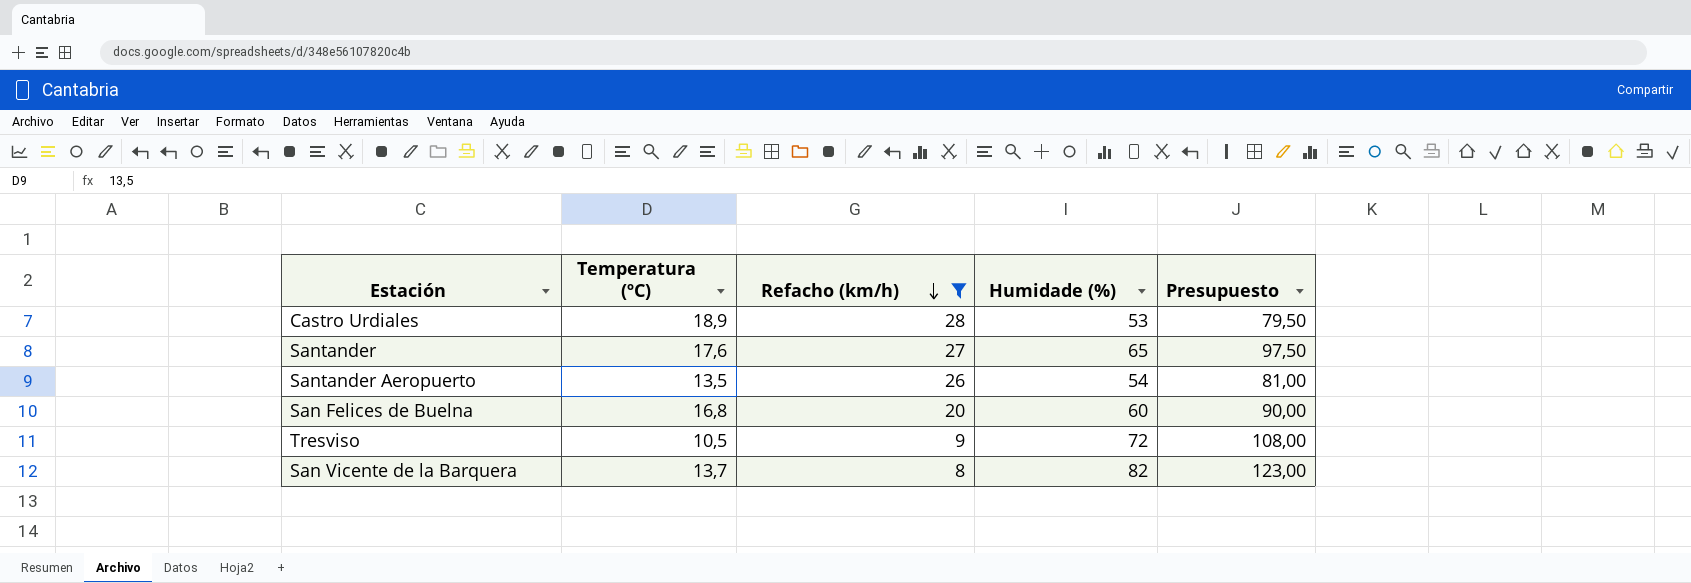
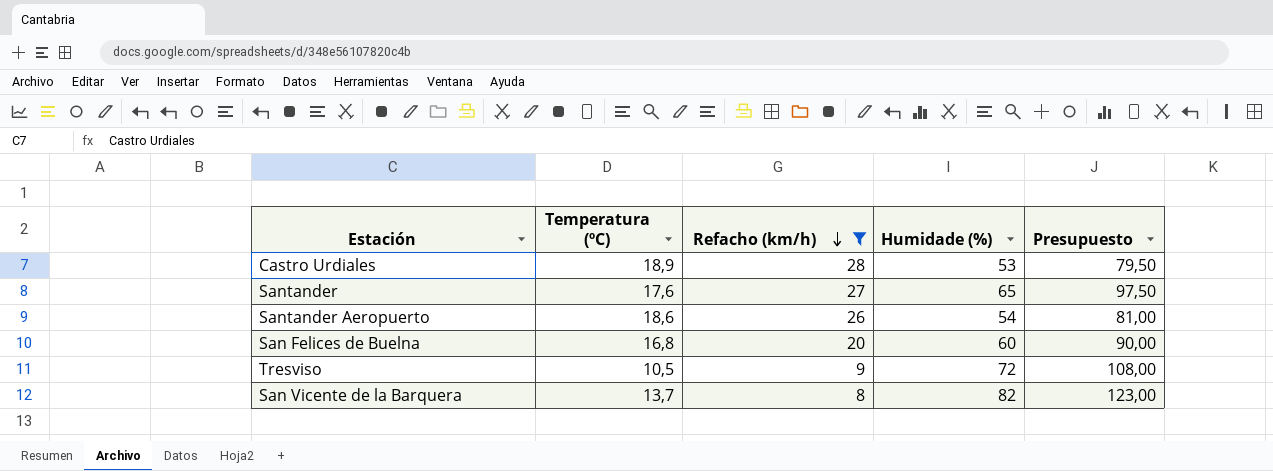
Santander Aeropuerto | Temperatura (ºC): 13,5 -> 18,6

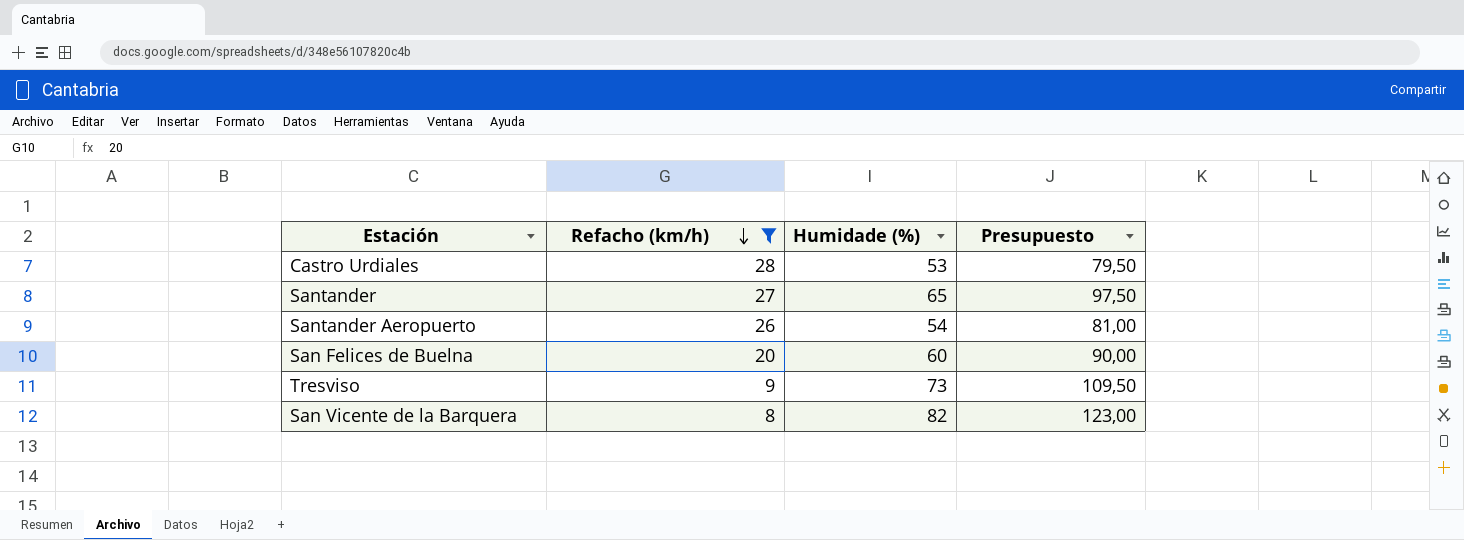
column Temperatura (ºC) | position: 2 -> none
Tresviso | Humidade (%): 72 -> 73
Tresviso | Presupuesto: 108,00 -> 109,50

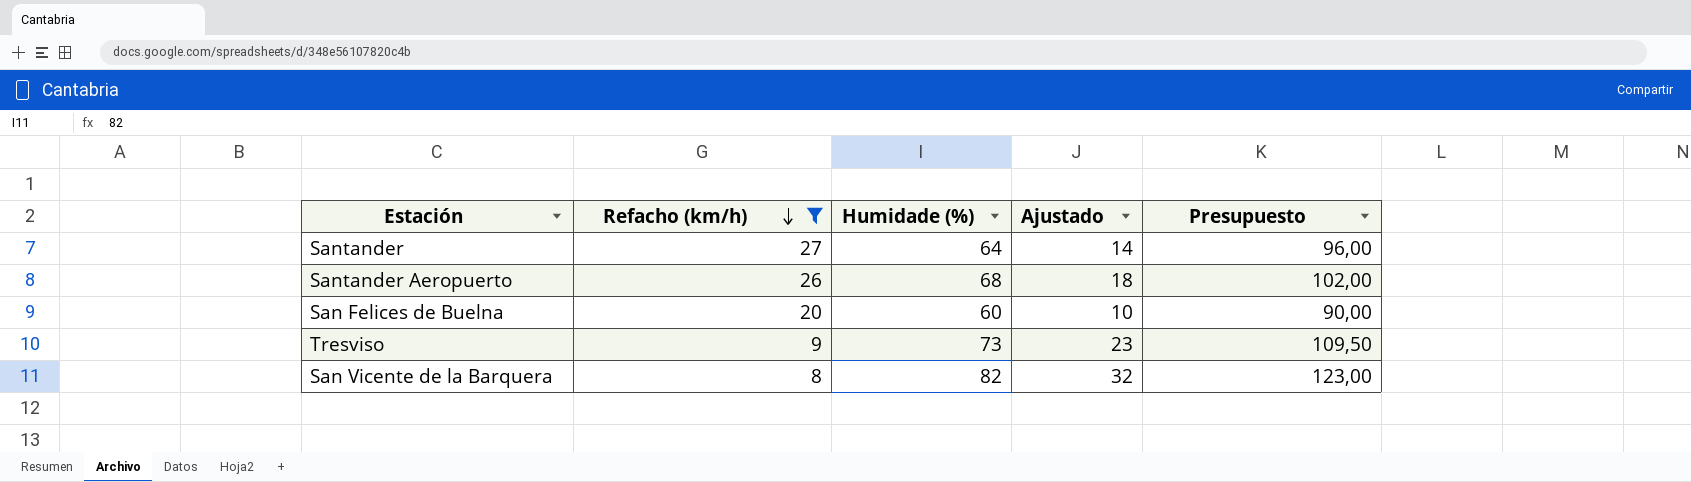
column Ajustado | formula: none -> [Humidade (%)] - 50
row Castro Urdiales: 28 | 53 | 79,50 -> none
Santander | Humidade (%): 65 -> 64
Santander | Presupuesto: 97,50 -> 96,00
Santander Aeropuerto | Humidade (%): 54 -> 68
Santander Aeropuerto | Presupuesto: 81,00 -> 102,00

